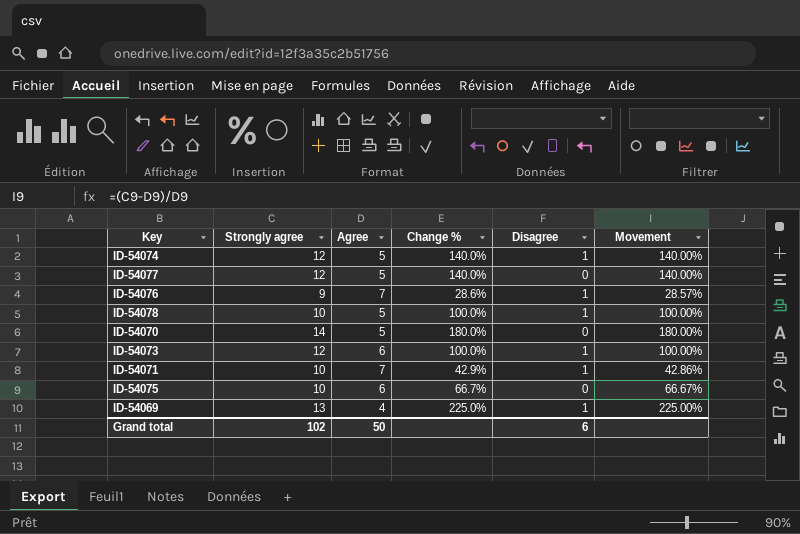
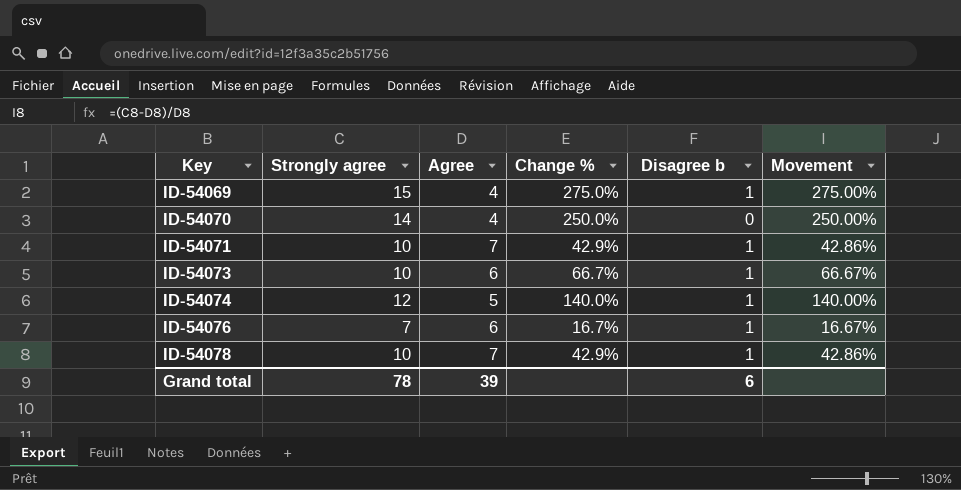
row order: none -> Key ascending
column name: Disagree -> Disagree b
row ID-54077: 12 | 5 | 140.0% | 0 | 140.00% -> none
row ID-54075: 10 | 6 | 66.7% | 0 | 66.67% -> none
ID-54069 | Strongly agree: 13 -> 15
ID-54069 | Change %: 225.0% -> 275.0%
ID-54069 | Movement: 225.00% -> 275.00%
ID-54070 | Agree: 5 -> 4
ID-54070 | Change %: 180.0% -> 250.0%
ID-54070 | Movement: 180.00% -> 250.00%
ID-54073 | Strongly agree: 12 -> 10
ID-54073 | Change %: 100.0% -> 66.7%
ID-54073 | Movement: 100.00% -> 66.67%
ID-54076 | Strongly agree: 9 -> 7
ID-54076 | Agree: 7 -> 6
ID-54076 | Change %: 28.6% -> 16.7%
ID-54076 | Movement: 28.57% -> 16.67%
ID-54078 | Agree: 5 -> 7
ID-54078 | Change %: 100.0% -> 42.9%
ID-54078 | Movement: 100.00% -> 42.86%
Grand total | Strongly agree: 102 -> 78
Grand total | Agree: 50 -> 39

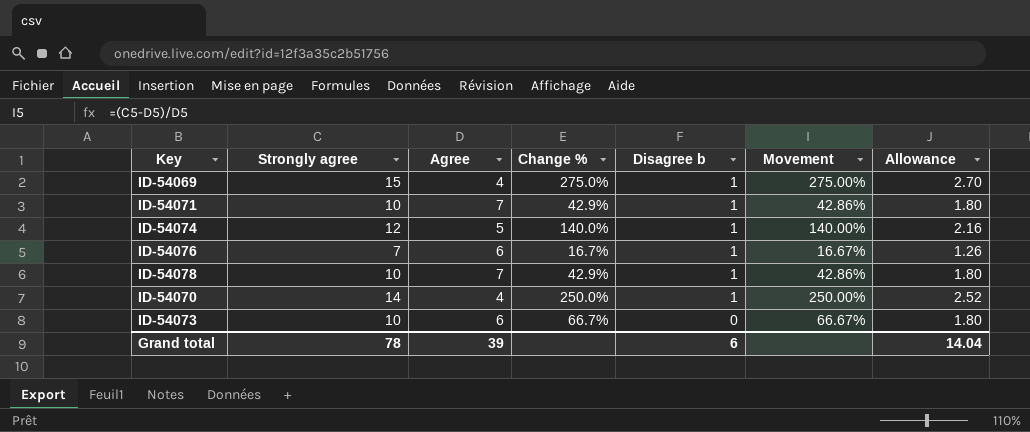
row order: Key ascending -> Disagree b descending
column Allowance | formula: none -> [Strongly agree] * 0.18
ID-54070 | Disagree b: 0 -> 1
ID-54073 | Disagree b: 1 -> 0

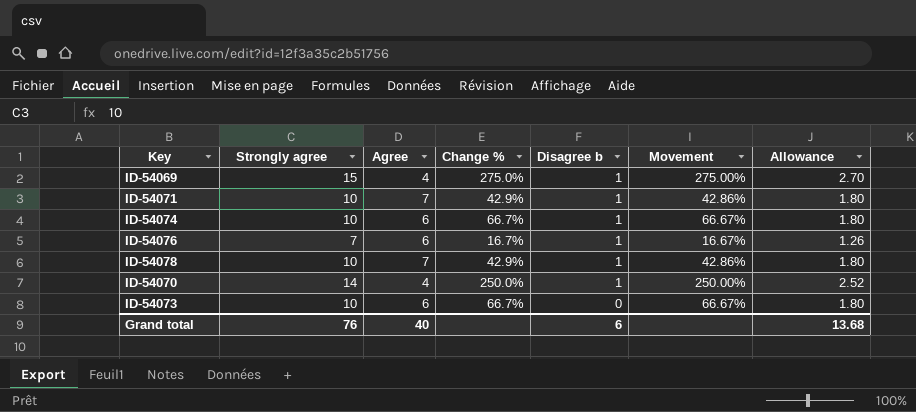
ID-54074 | Strongly agree: 12 -> 10
ID-54074 | Agree: 5 -> 6
ID-54074 | Change %: 140.0% -> 66.7%
ID-54074 | Movement: 140.00% -> 66.67%
ID-54074 | Allowance: 2.16 -> 1.80
Grand total | Strongly agree: 78 -> 76
Grand total | Agree: 39 -> 40
Grand total | Allowance: 14.04 -> 13.68

